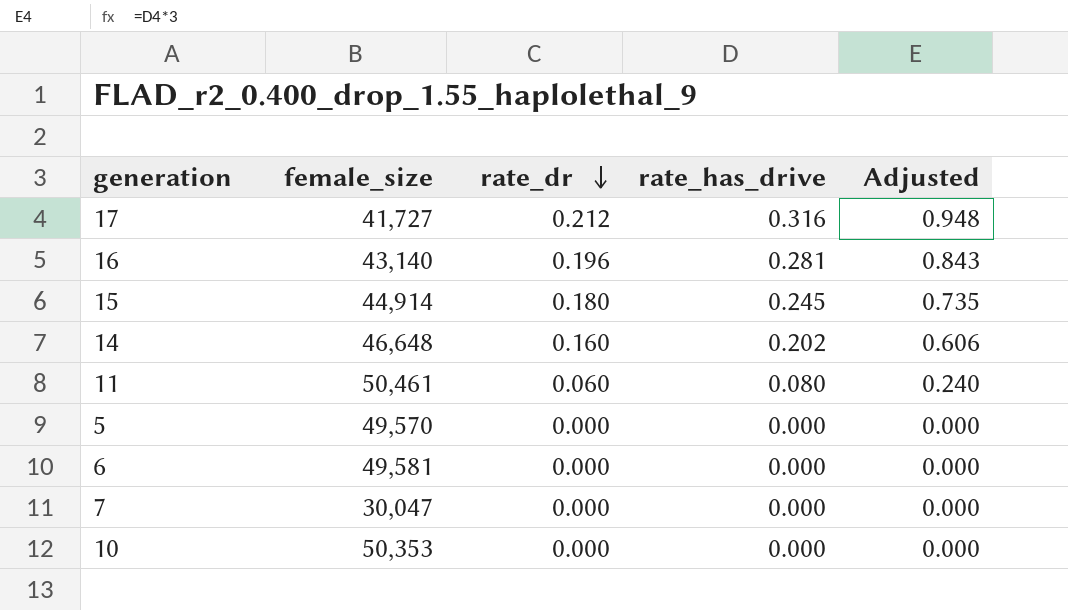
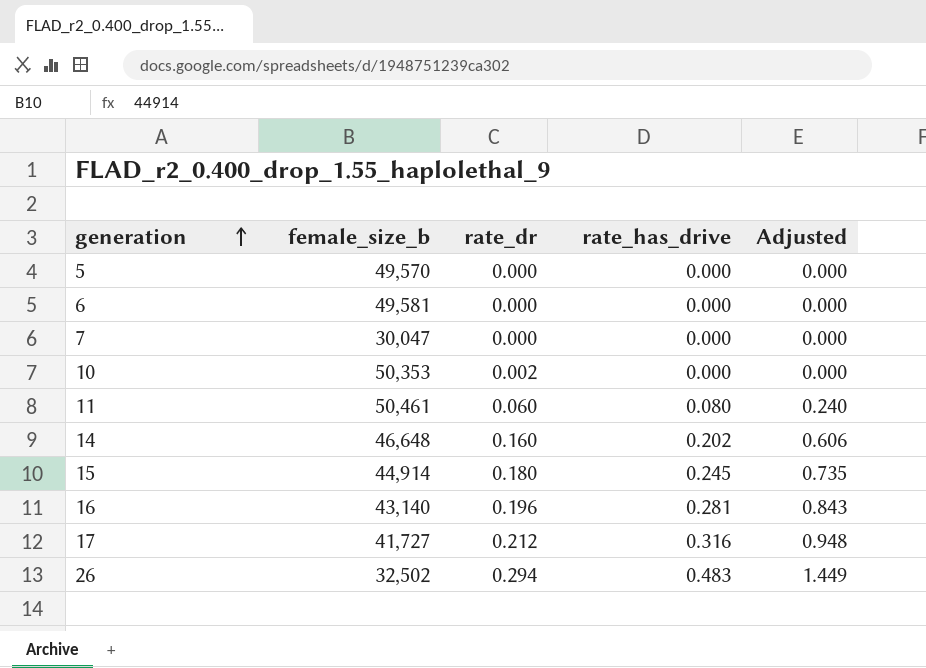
row order: rate_dr descending -> generation ascending
column name: female_size -> female_size_b
10 | rate_dr: 0.000 -> 0.002
row 26: none -> 32,502 | 0.294 | 0.483 | 1.449

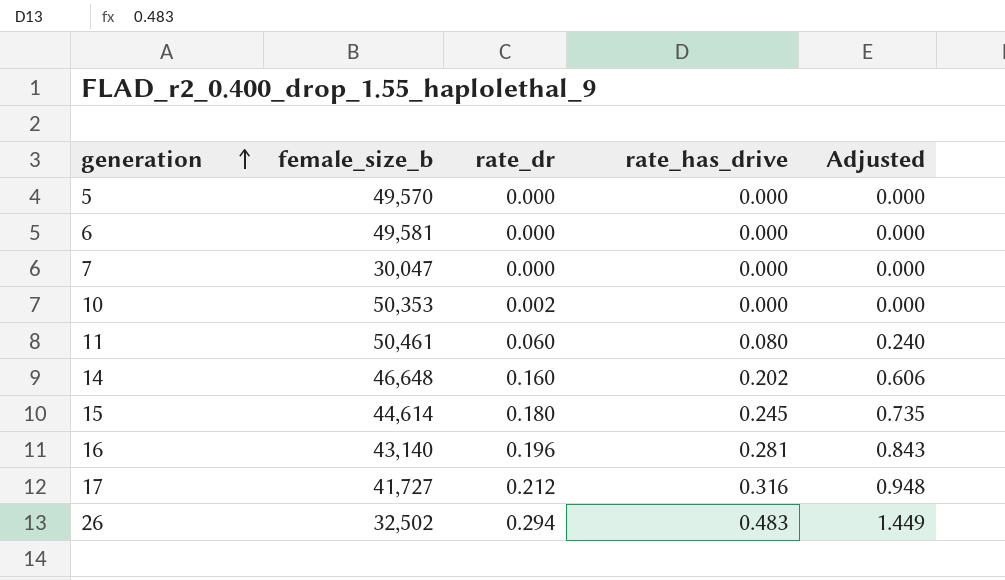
15 | female_size_b: 44,914 -> 44,614

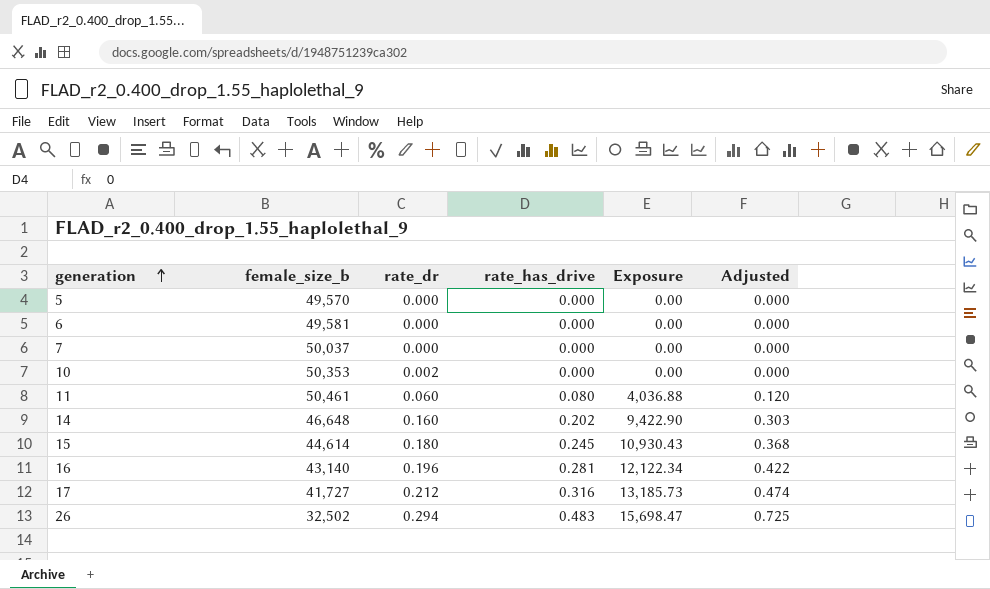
column Exposure | formula: none -> [female_size_b] * [rate_has_drive]
column Adjusted | formula: [rate_has_drive] * 3 -> [rate_has_drive] * 1.5
7 | female_size_b: 30,047 -> 50,037

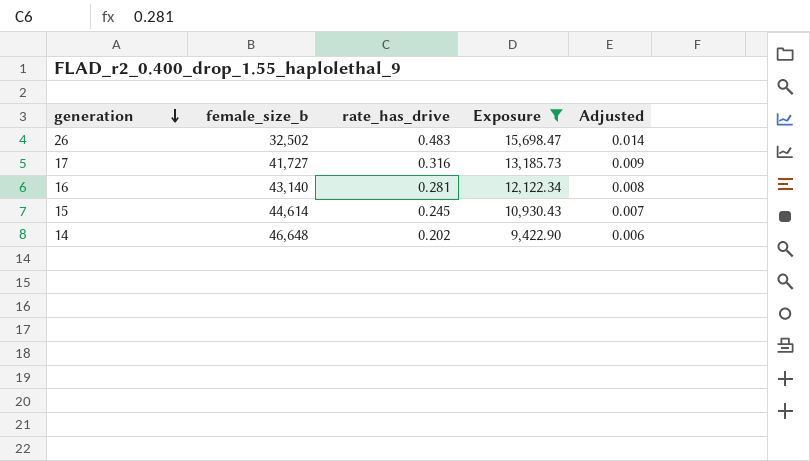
filter: none -> Exposure >= 9,422.90
row order: generation ascending -> generation descending
column rate_dr | position: 3 -> none
column Adjusted | formula: [rate_has_drive] * 1.5 -> [rate_has_drive] * 0.03

